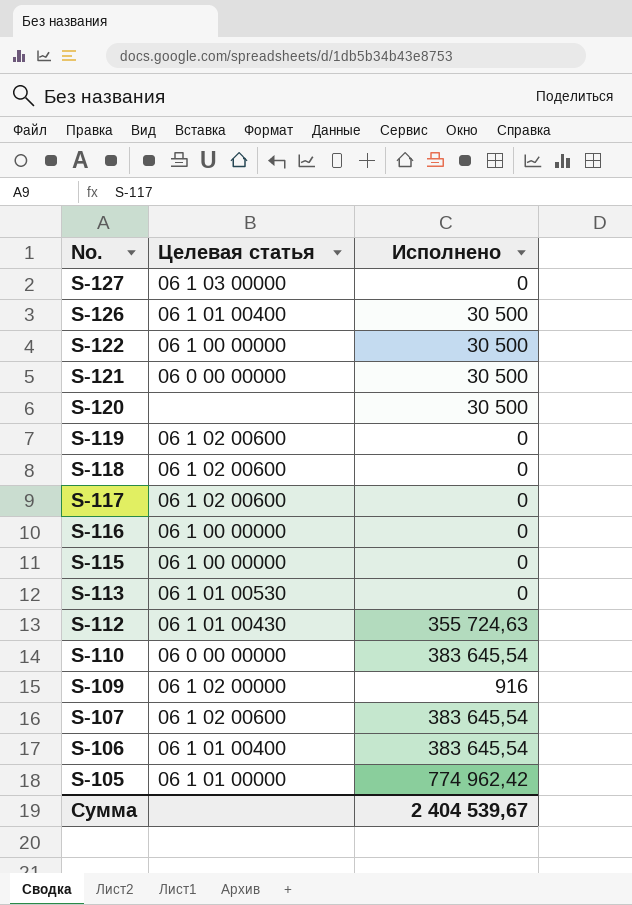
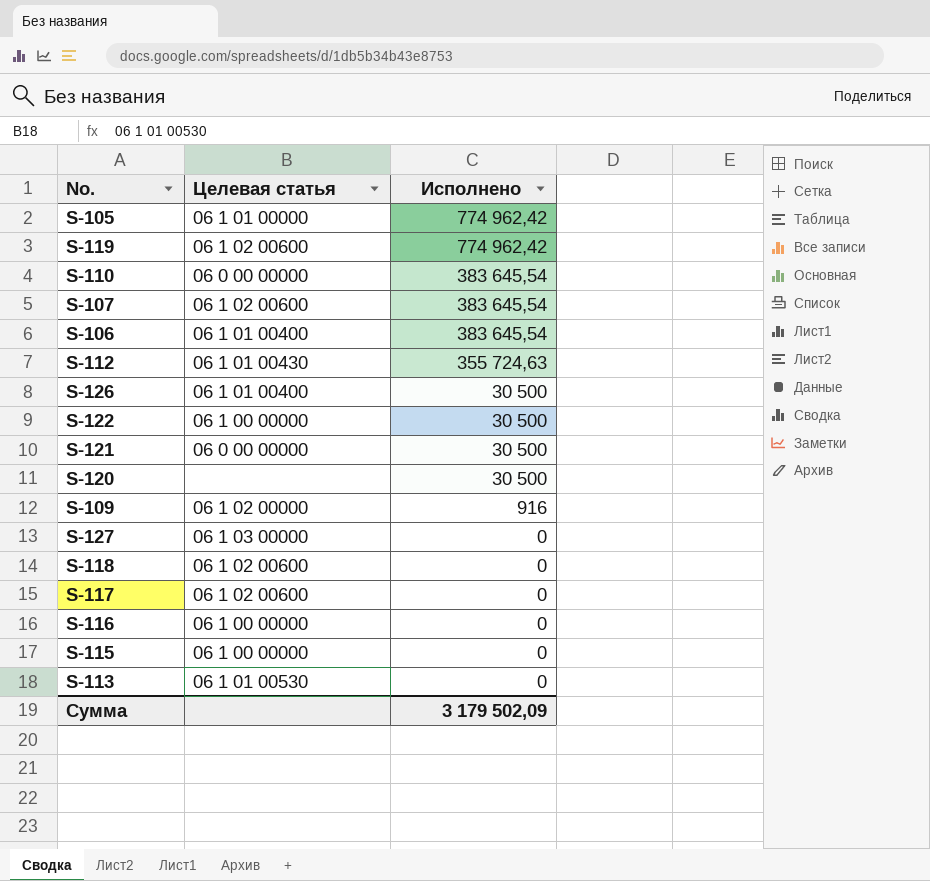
row order: No. descending -> Исполнено descending
S-119 | Исполнено: 0 -> 774 962,42
Сумма | Исполнено: 2 404 539,67 -> 3 179 502,09

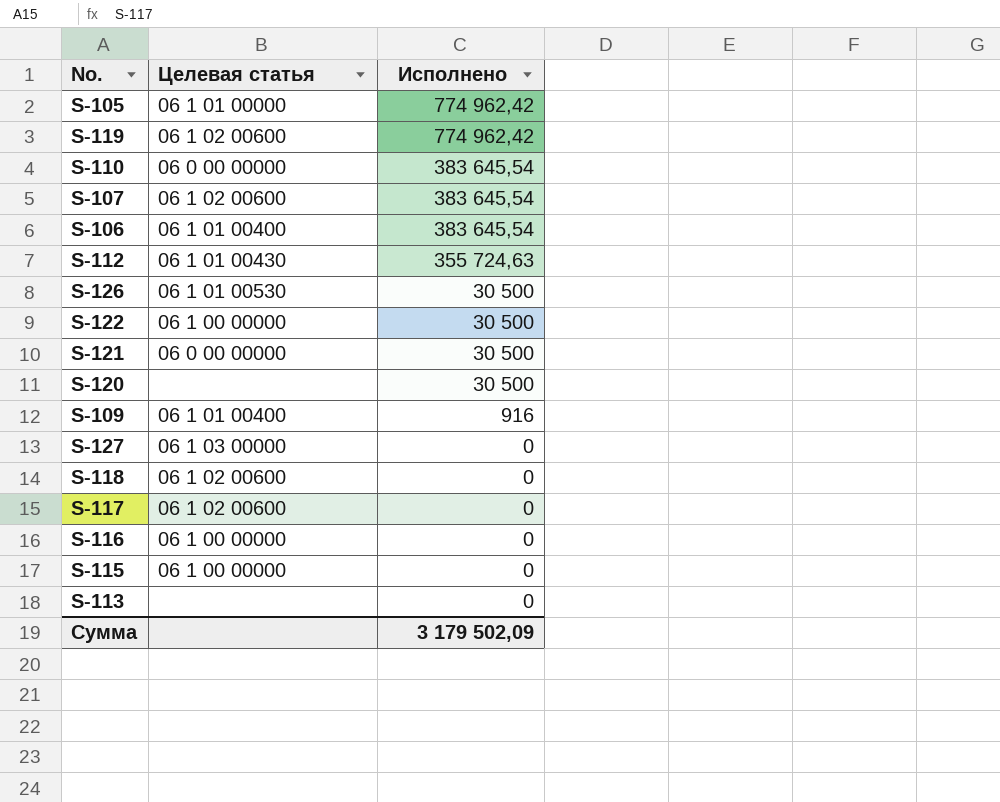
S-126 | Целевая статья: 06 1 01 00400 -> 06 1 01 00530
S-109 | Целевая статья: 06 1 02 00000 -> 06 1 01 00400
S-113 | Целевая статья: 06 1 01 00530 -> none

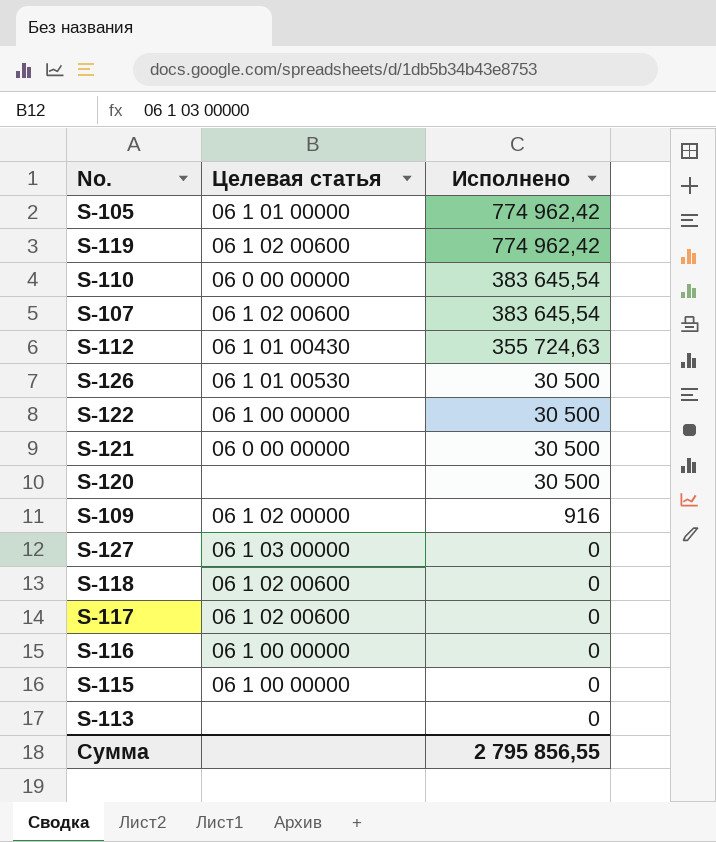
row S-106: 06 1 01 00400 | 383 645,54 -> none
S-109 | Целевая статья: 06 1 01 00400 -> 06 1 02 00000
Сумма | Исполнено: 3 179 502,09 -> 2 795 856,55

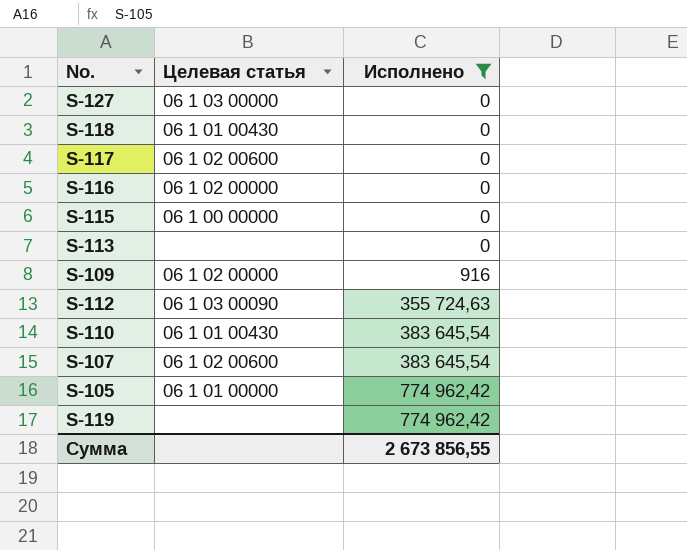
filter: none -> Исполнено != 30 500
row order: Исполнено descending -> Исполнено ascending
S-118 | Целевая статья: 06 1 02 00600 -> 06 1 01 00430
S-116 | Целевая статья: 06 1 00 00000 -> 06 1 02 00000
S-112 | Целевая статья: 06 1 01 00430 -> 06 1 03 00090
S-110 | Целевая статья: 06 0 00 00000 -> 06 1 01 00430
S-119 | Целевая статья: 06 1 02 00600 -> none
Сумма | Исполнено: 2 795 856,55 -> 2 673 856,55

